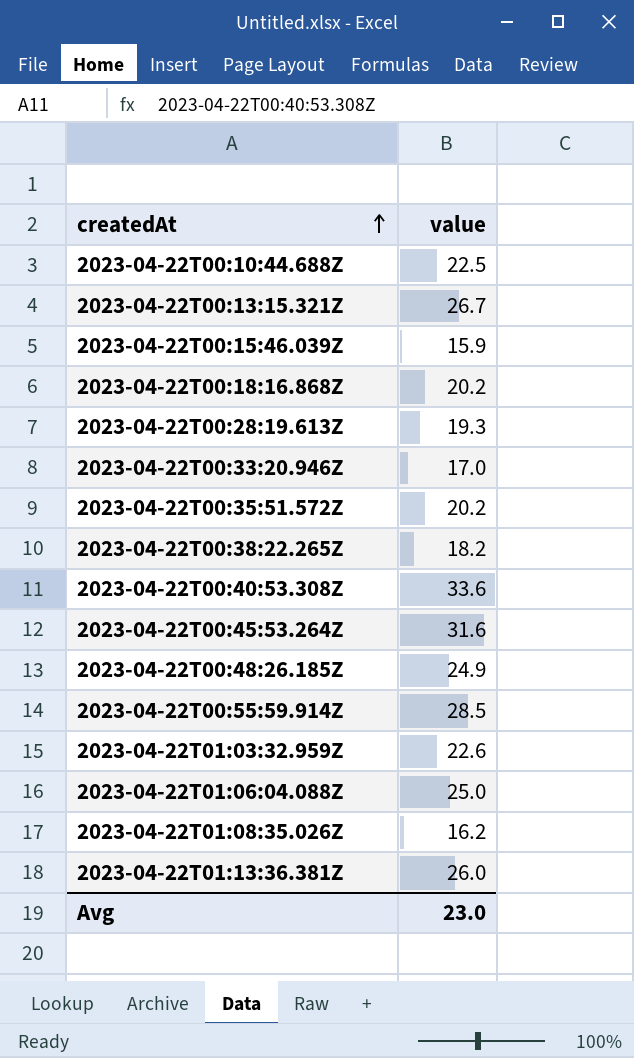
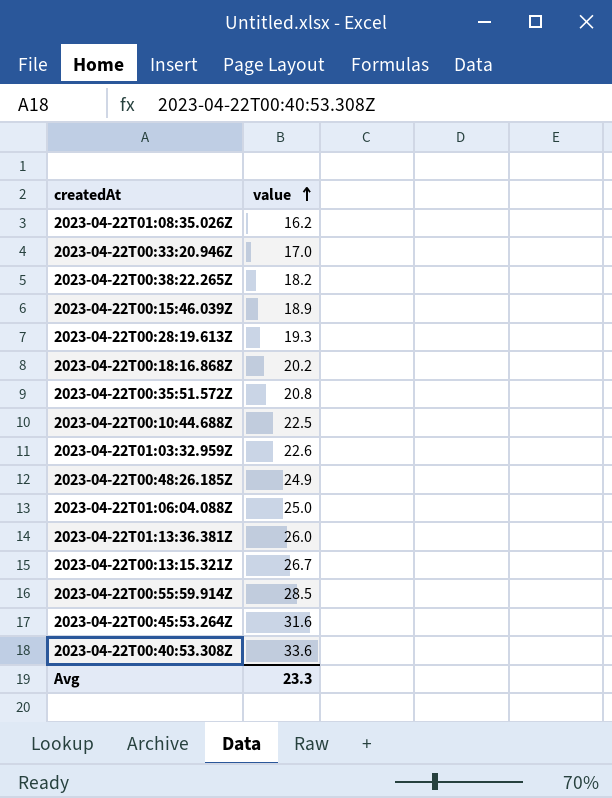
row order: createdAt ascending -> value ascending
2023-04-22T00:15:46.039Z | value: 15.9 -> 18.9
2023-04-22T00:35:51.572Z | value: 20.2 -> 20.8
Avg | value: 23.0 -> 23.3

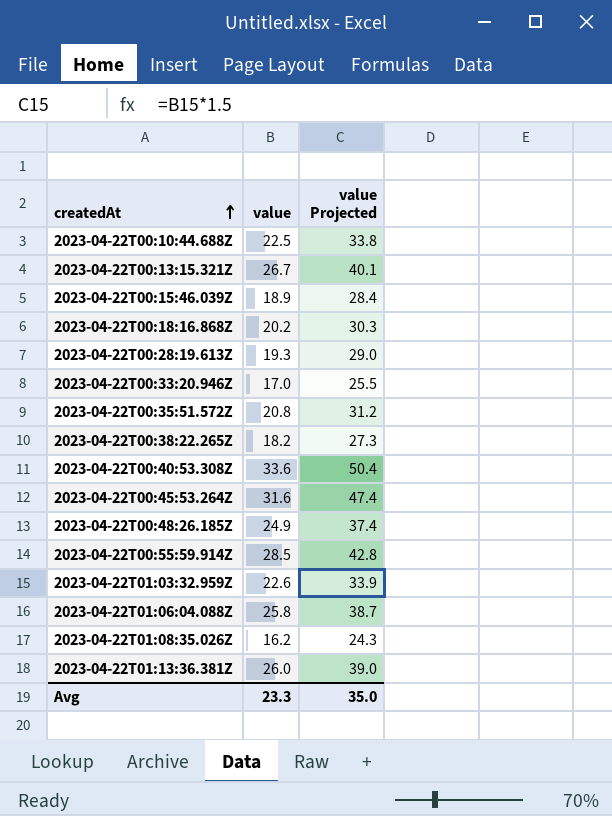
row order: value ascending -> createdAt ascending
column value Projected | formula: none -> [value] * 1.5
2023-04-22T01:06:04.088Z | value: 25.0 -> 25.8

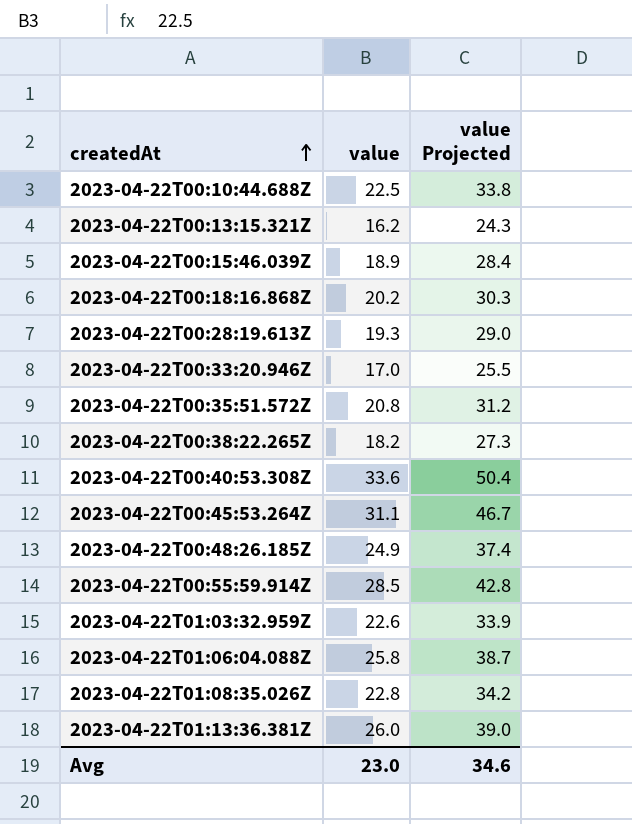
2023-04-22T00:13:15.321Z | value: 26.7 -> 16.2
2023-04-22T00:13:15.321Z | value Projected: 40.1 -> 24.3
2023-04-22T00:45:53.264Z | value: 31.6 -> 31.1
2023-04-22T00:45:53.264Z | value Projected: 47.4 -> 46.7
2023-04-22T01:08:35.026Z | value: 16.2 -> 22.8
2023-04-22T01:08:35.026Z | value Projected: 24.3 -> 34.2
Avg | value: 23.3 -> 23.0
Avg | value Projected: 35.0 -> 34.6

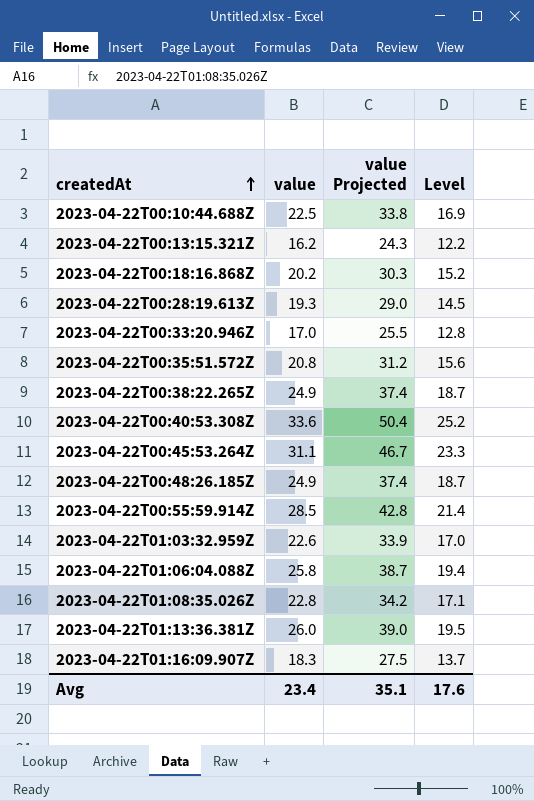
column Level | formula: none -> [value] * 0.75
row 2023-04-22T00:15:46.039Z: 18.9 | 28.4 -> none
2023-04-22T00:38:22.265Z | value: 18.2 -> 24.9
2023-04-22T00:38:22.265Z | value Projected: 27.3 -> 37.4
row 2023-04-22T01:16:09.907Z: none -> 18.3 | 27.5 | 13.7
Avg | value: 23.0 -> 23.4
Avg | value Projected: 34.6 -> 35.1

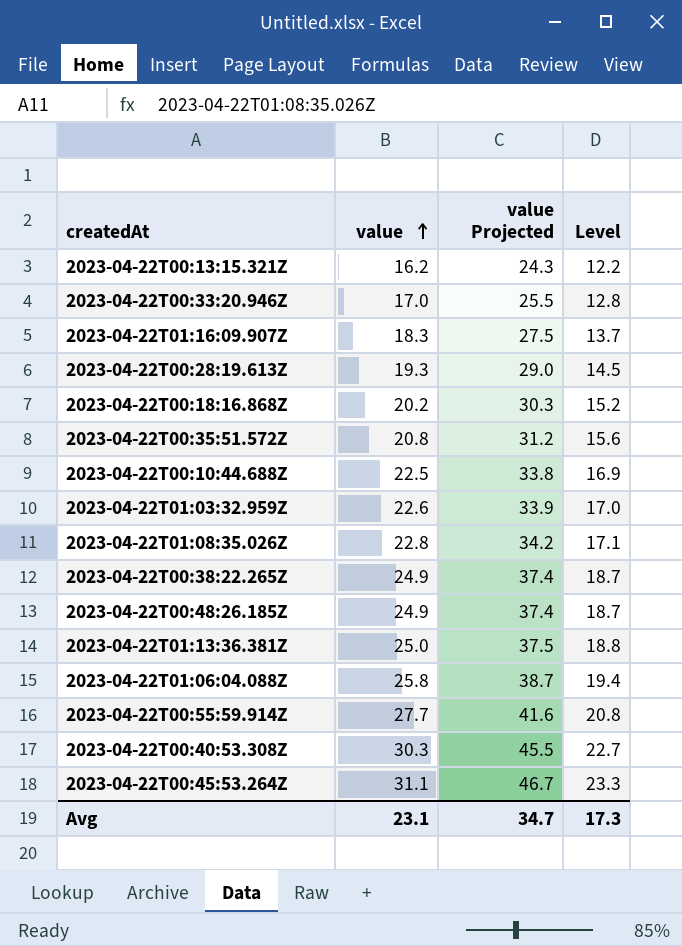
row order: createdAt ascending -> value ascending
2023-04-22T01:13:36.381Z | value: 26.0 -> 25.0
2023-04-22T01:13:36.381Z | value Projected: 39.0 -> 37.5
2023-04-22T01:13:36.381Z | Level: 19.5 -> 18.8
2023-04-22T00:55:59.914Z | value: 28.5 -> 27.7
2023-04-22T00:55:59.914Z | value Projected: 42.8 -> 41.6
2023-04-22T00:55:59.914Z | Level: 21.4 -> 20.8
2023-04-22T00:40:53.308Z | value: 33.6 -> 30.3
2023-04-22T00:40:53.308Z | value Projected: 50.4 -> 45.5
2023-04-22T00:40:53.308Z | Level: 25.2 -> 22.7
Avg | value: 23.4 -> 23.1
Avg | value Projected: 35.1 -> 34.7
Avg | Level: 17.6 -> 17.3

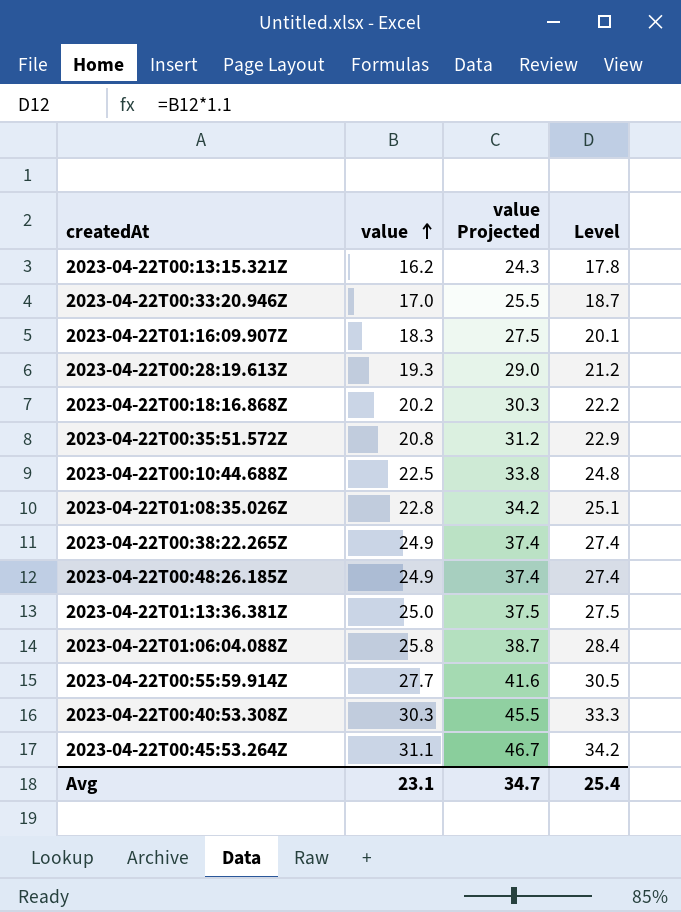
column Level | formula: [value] * 0.75 -> [value] * 1.1
row 2023-04-22T01:03:32.959Z: 22.6 | 33.9 | 17.0 -> none
Avg | Level: 17.3 -> 25.4

